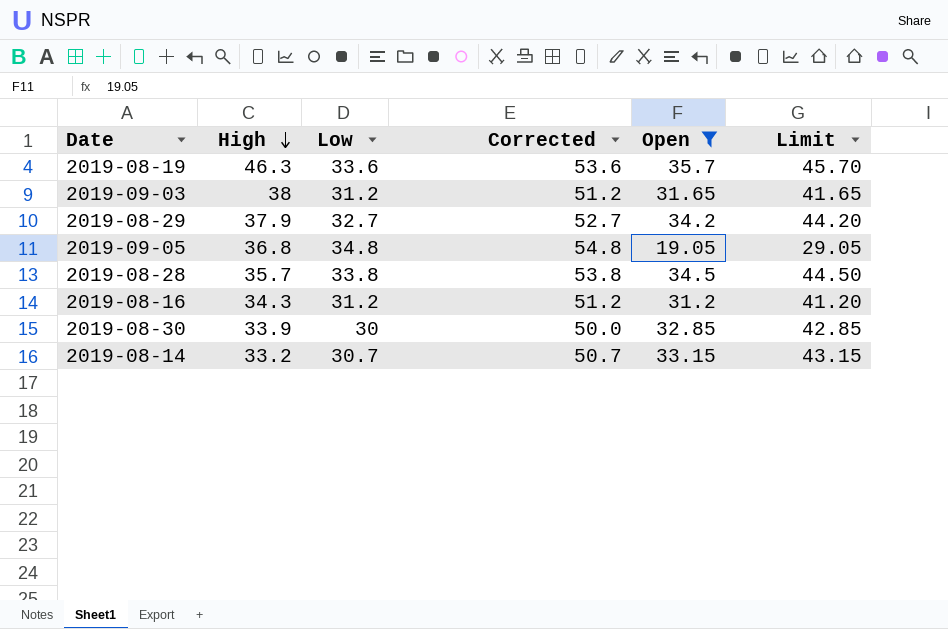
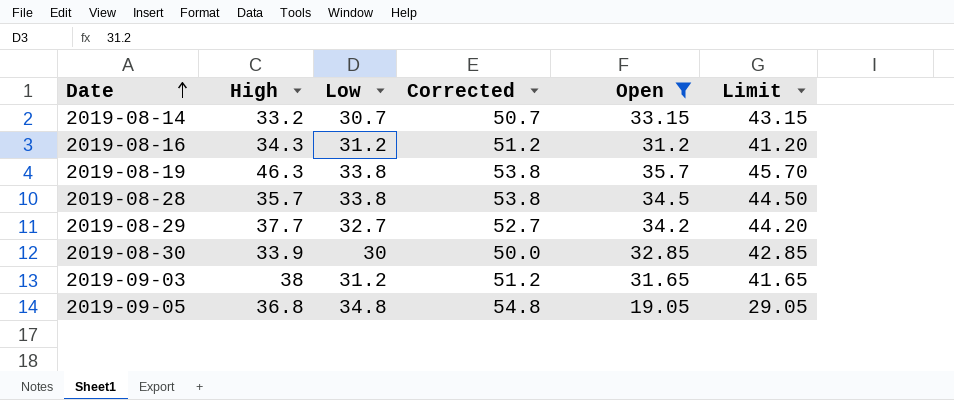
row order: High descending -> Date ascending
2019-08-19 | Low: 33.6 -> 33.8
2019-08-19 | Corrected: 53.6 -> 53.8
2019-08-29 | High: 37.9 -> 37.7

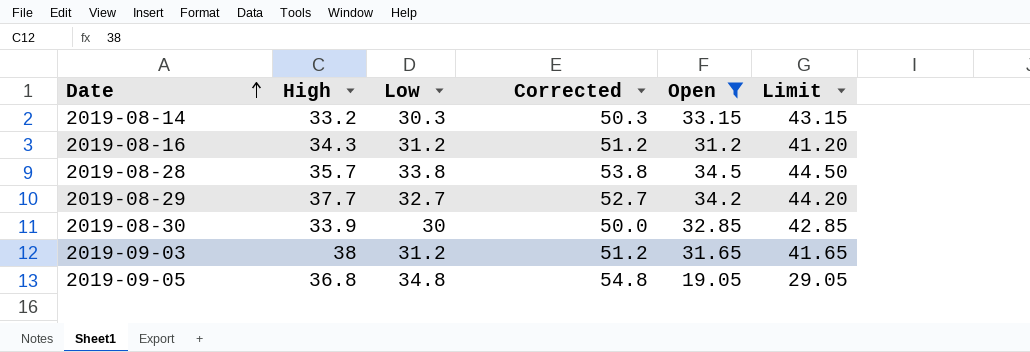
row 2019-08-19: 46.3 | 33.8 | 53.8 | 35.7 | 45.70 -> none
2019-08-14 | Low: 30.7 -> 30.3
2019-08-14 | Corrected: 50.7 -> 50.3

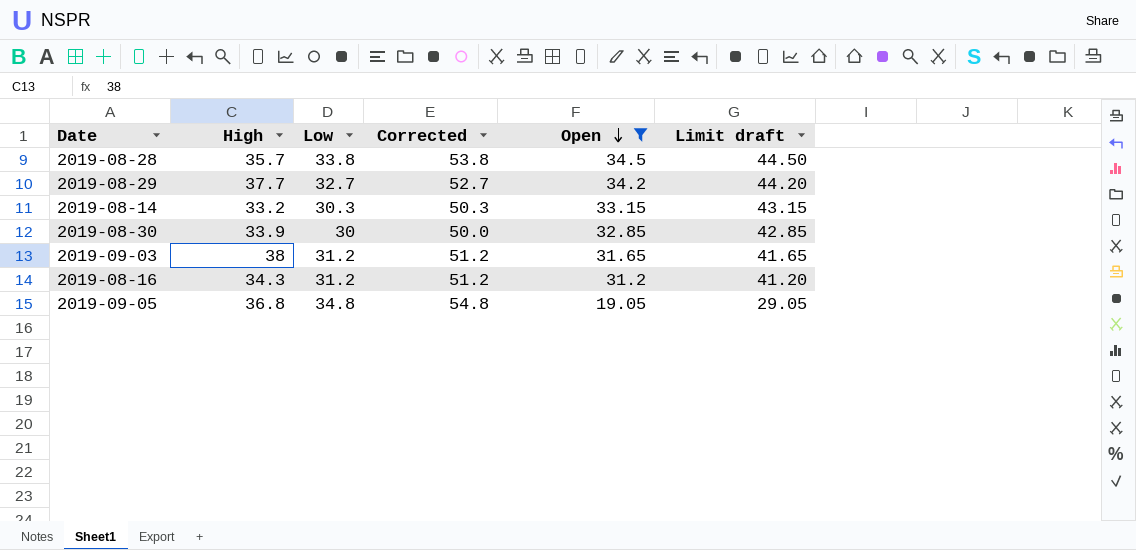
row order: Date ascending -> Open descending
column name: Limit -> Limit draft

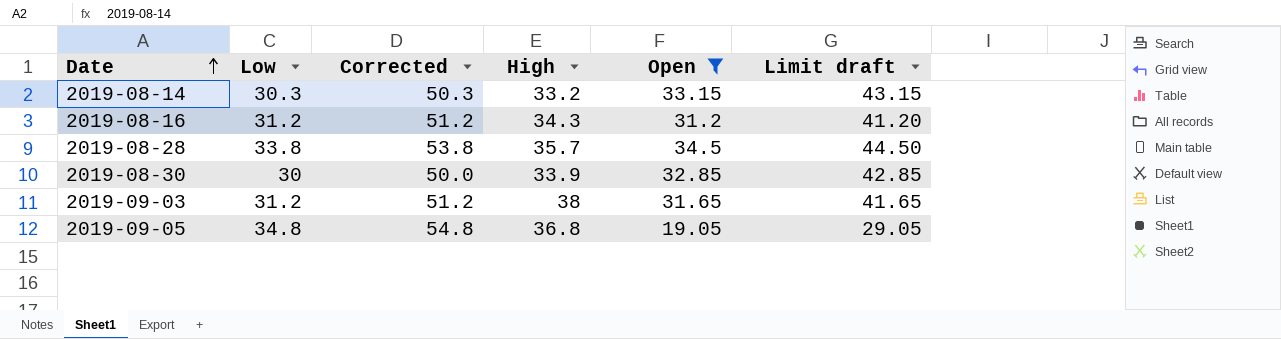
row order: Open descending -> Date ascending
column High | position: 2 -> 4
row 2019-08-29: 37.7 | 32.7 | 52.7 | 34.2 | 44.20 -> none

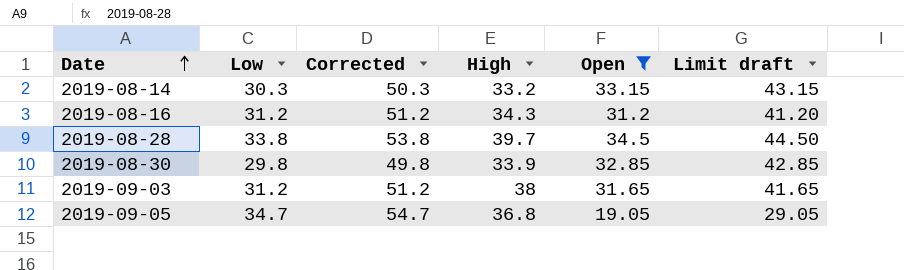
2019-08-28 | High: 35.7 -> 39.7
2019-08-30 | Low: 30 -> 29.8
2019-08-30 | Corrected: 50.0 -> 49.8
2019-09-05 | Low: 34.8 -> 34.7
2019-09-05 | Corrected: 54.8 -> 54.7

